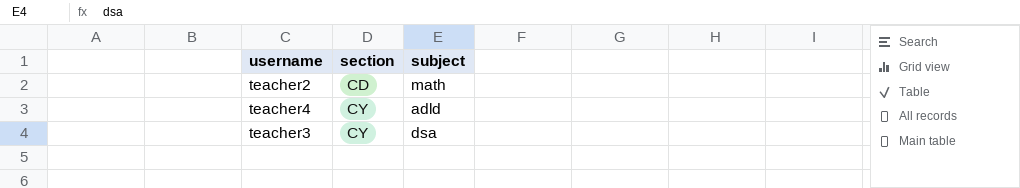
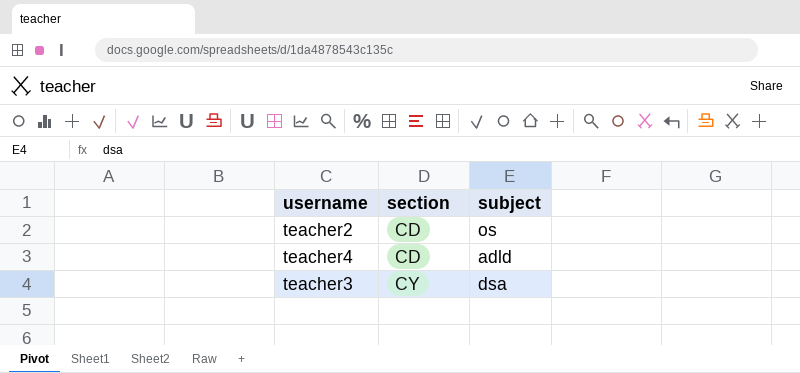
teacher2 | subject: math -> os
teacher4 | section: CY -> CD

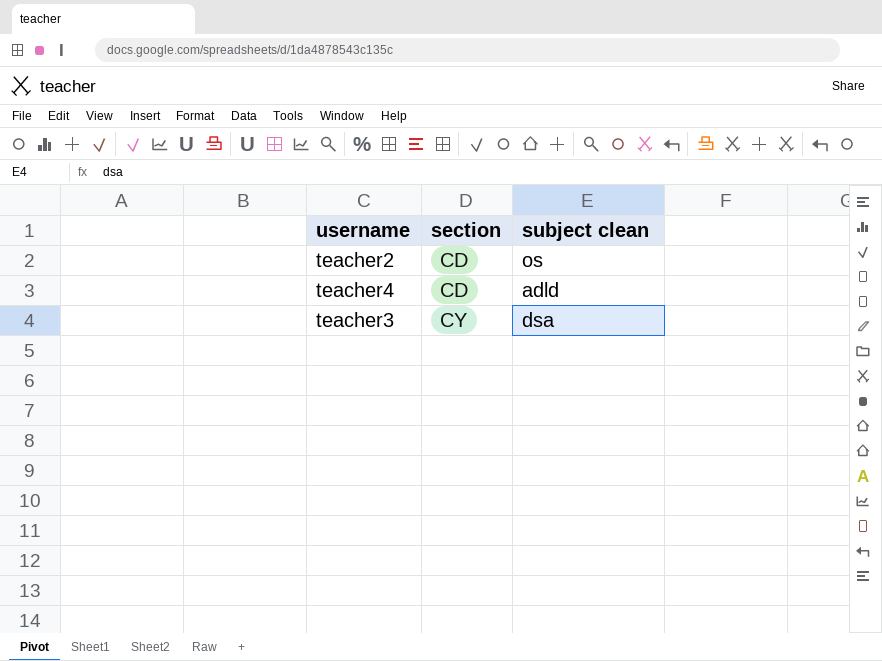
column name: subject -> subject clean

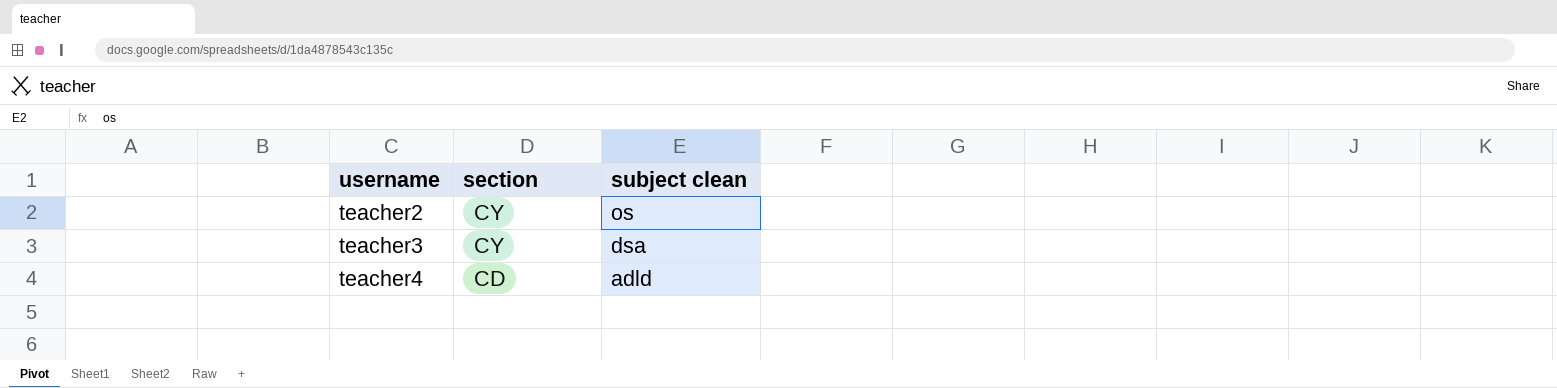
row order: section ascending -> username ascending
teacher2 | section: CD -> CY

